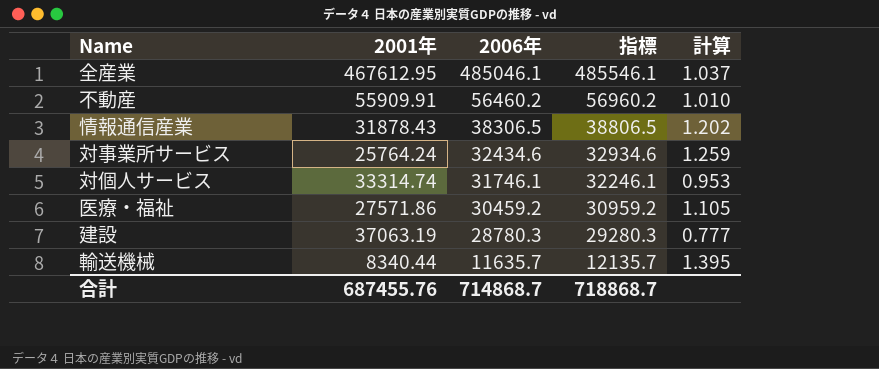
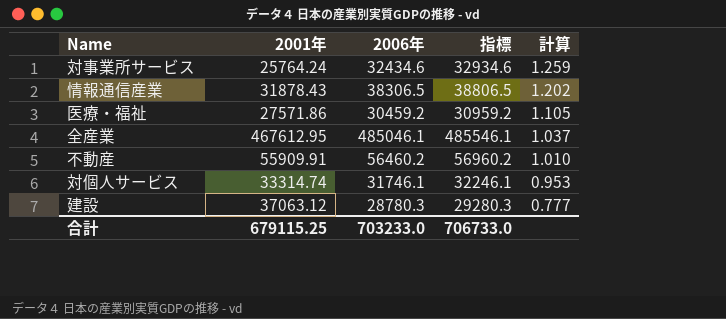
row order: 2006年 descending -> 計算 descending
row 輸送機械: 8340.44 | 11635.7 | 12135.7 | 1.395 -> none
建設 | 2001年: 37063.19 -> 37063.12
合計 | 2001年: 687455.76 -> 679115.25
合計 | 2006年: 714868.7 -> 703233.0
合計 | 指標: 718868.7 -> 706733.0

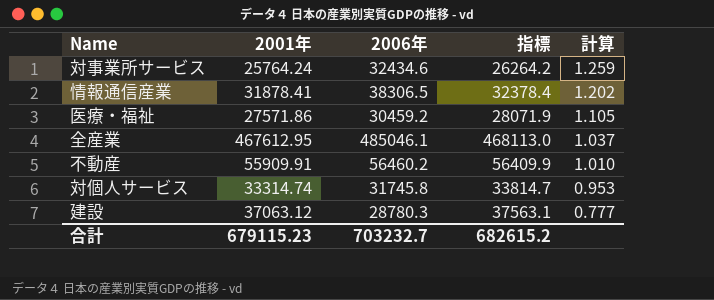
column 指標 | formula: [2006年] + 500 -> [2001年] + 500
情報通信産業 | 2001年: 31878.43 -> 31878.41
対個人サービス | 2006年: 31746.1 -> 31745.8
合計 | 2001年: 679115.25 -> 679115.23
合計 | 2006年: 703233.0 -> 703232.7
合計 | 指標: 706733.0 -> 682615.2

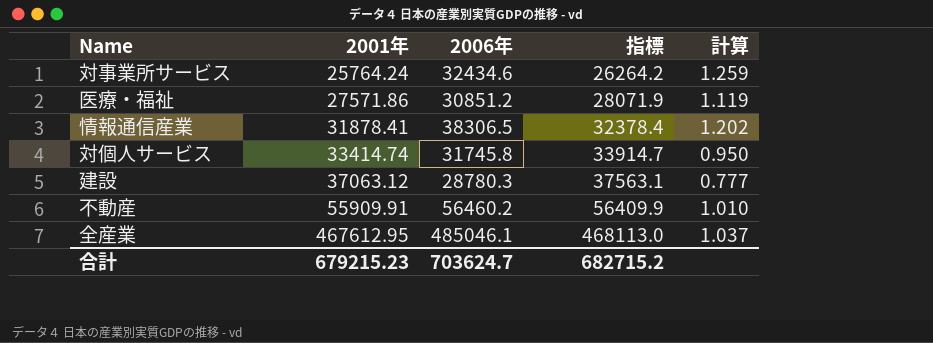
row order: 計算 descending -> 2001年 ascending
医療・福祉 | 2006年: 30459.2 -> 30851.2
医療・福祉 | 計算: 1.105 -> 1.119
対個人サービス | 2001年: 33314.74 -> 33414.74
対個人サービス | 指標: 33814.7 -> 33914.7
対個人サービス | 計算: 0.953 -> 0.950
合計 | 2001年: 679115.23 -> 679215.23
合計 | 2006年: 703232.7 -> 703624.7
合計 | 指標: 682615.2 -> 682715.2

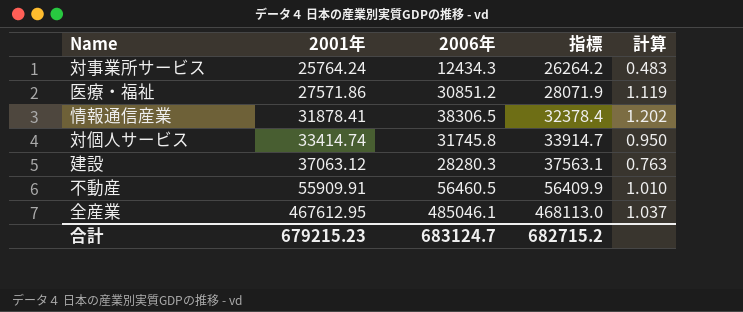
対事業所サービス | 2006年: 32434.6 -> 12434.3
対事業所サービス | 計算: 1.259 -> 0.483
建設 | 2006年: 28780.3 -> 28280.3
建設 | 計算: 0.777 -> 0.763
不動産 | 2006年: 56460.2 -> 56460.5
合計 | 2006年: 703624.7 -> 683124.7

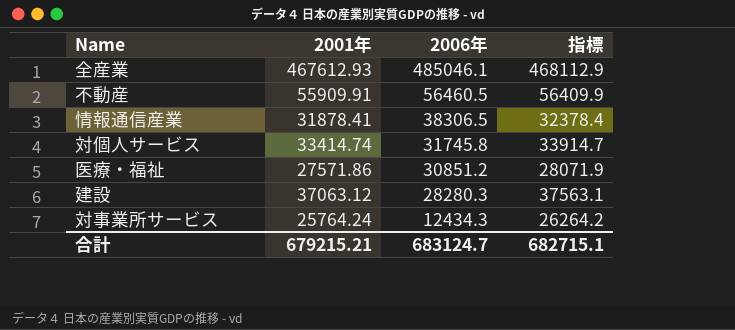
row order: 2001年 ascending -> 2006年 descending
column 計算 | formula: [2006年] / [2001年] -> none
全産業 | 2001年: 467612.95 -> 467612.93
全産業 | 指標: 468113.0 -> 468112.9
合計 | 2001年: 679215.23 -> 679215.21
合計 | 指標: 682715.2 -> 682715.1

